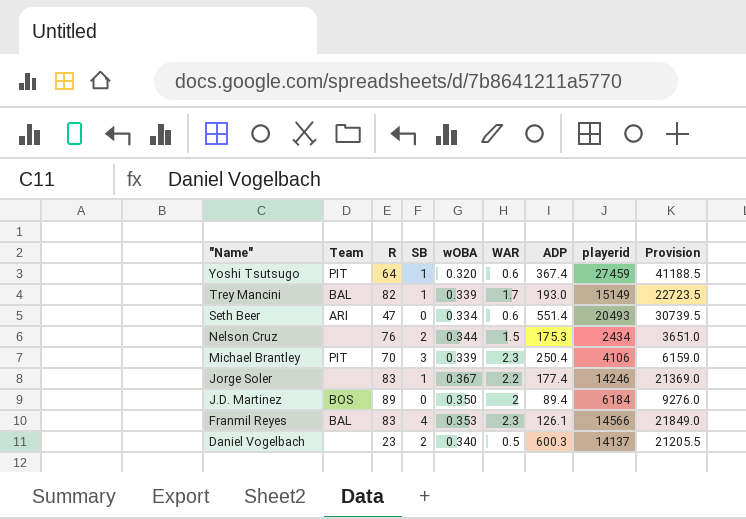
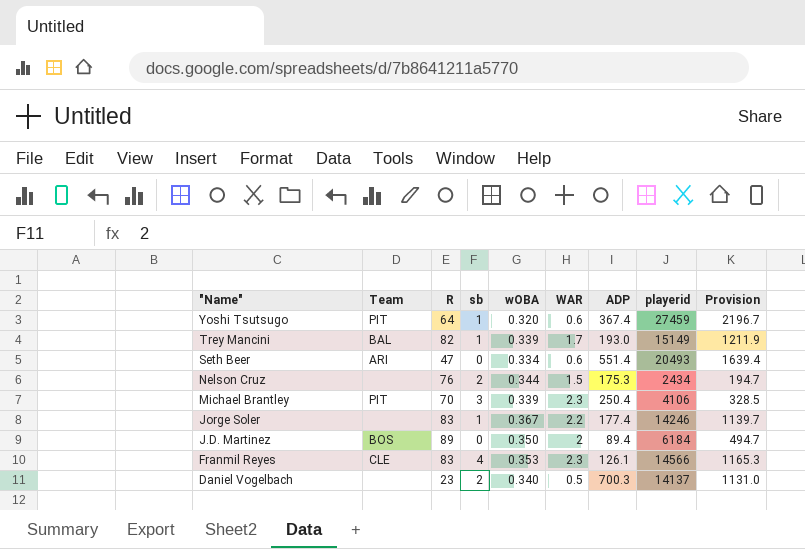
column name: SB -> sb
column Provision | formula: [playerid] * 1.5 -> [playerid] * 0.08
Franmil Reyes | Team: BAL -> CLE
Daniel Vogelbach | ADP: 600.3 -> 700.3

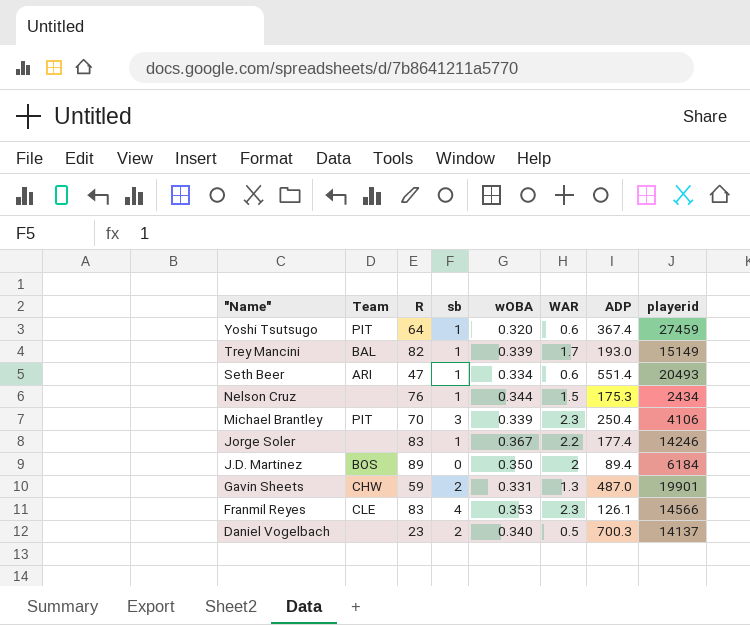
column Provision | formula: [playerid] * 0.08 -> none
Seth Beer | sb: 0 -> 1
Nelson Cruz | sb: 2 -> 1
row Gavin Sheets: none -> CHW | 59 | 2 | 0.331 | 1.3 | 487.0 | 19901

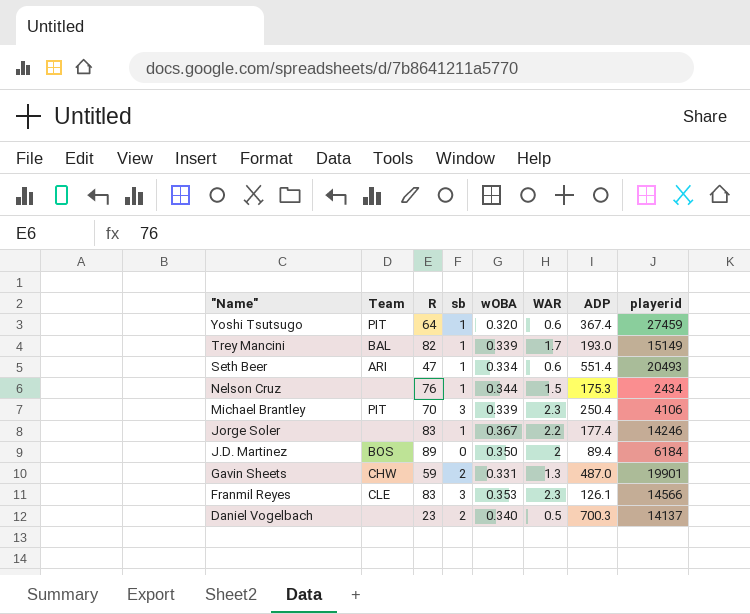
Franmil Reyes | sb: 4 -> 3

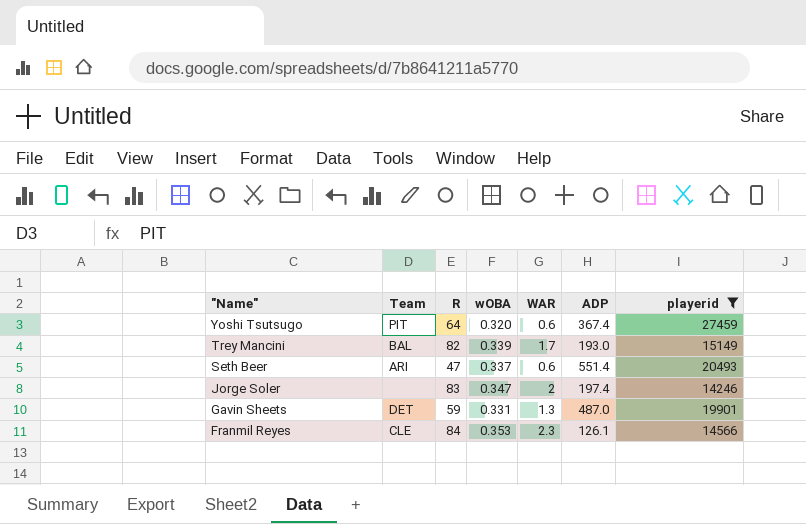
filter: none -> playerid >= 14246
column sb | position: 4 -> none
Seth Beer | wOBA: 0.334 -> 0.337
Jorge Soler | wOBA: 0.367 -> 0.347
Jorge Soler | WAR: 2.2 -> 2
Jorge Soler | ADP: 177.4 -> 197.4
Gavin Sheets | Team: CHW -> DET
Franmil Reyes | R: 83 -> 84

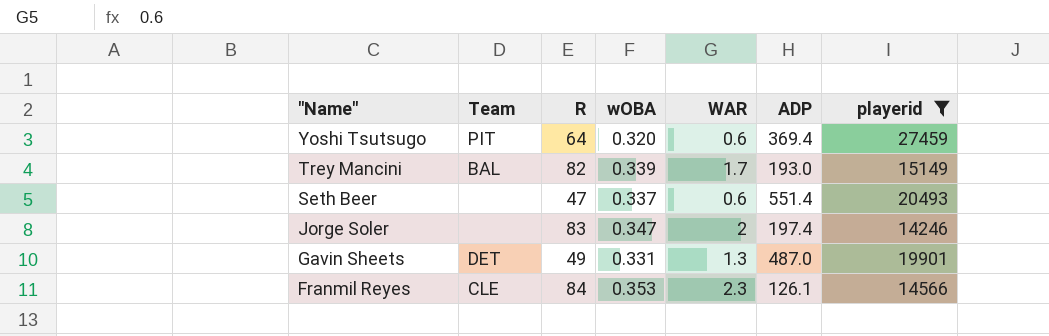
Yoshi Tsutsugo | ADP: 367.4 -> 369.4
Seth Beer | Team: ARI -> none
Gavin Sheets | R: 59 -> 49

